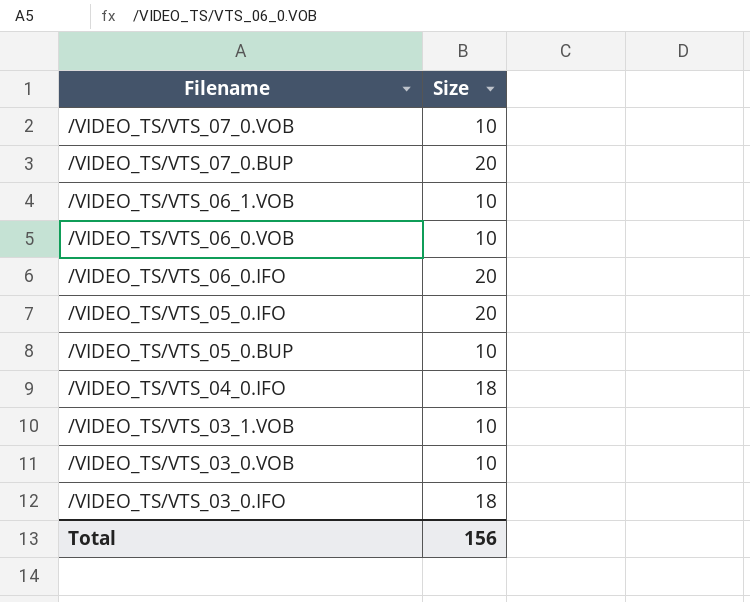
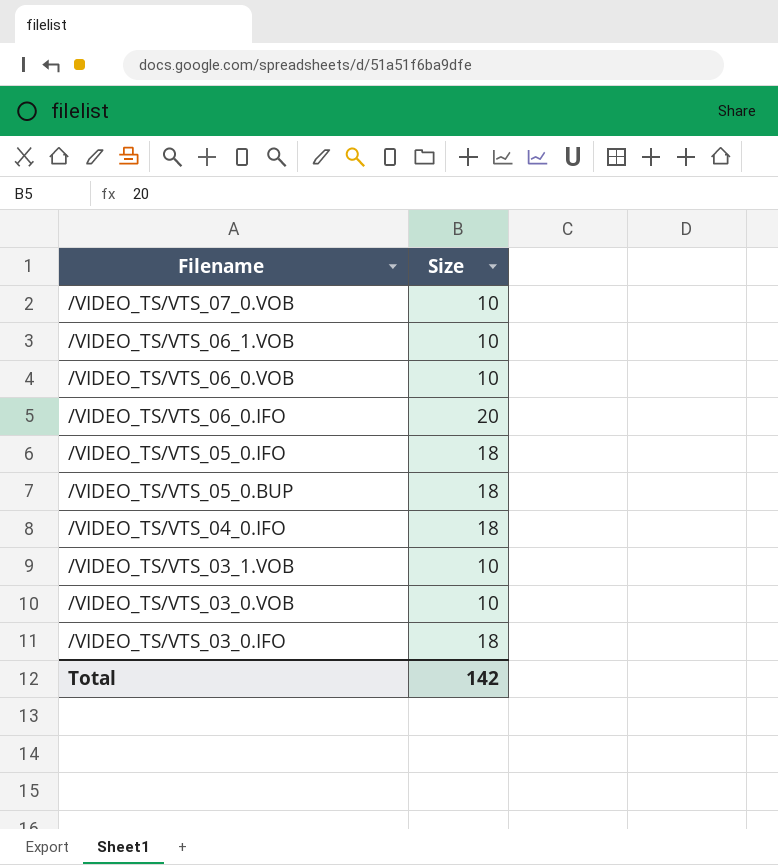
row /VIDEO_TS/VTS_07_0.BUP: 20 -> none
/VIDEO_TS/VTS_05_0.IFO | Size: 20 -> 18
/VIDEO_TS/VTS_05_0.BUP | Size: 10 -> 18
Total | Size: 156 -> 142

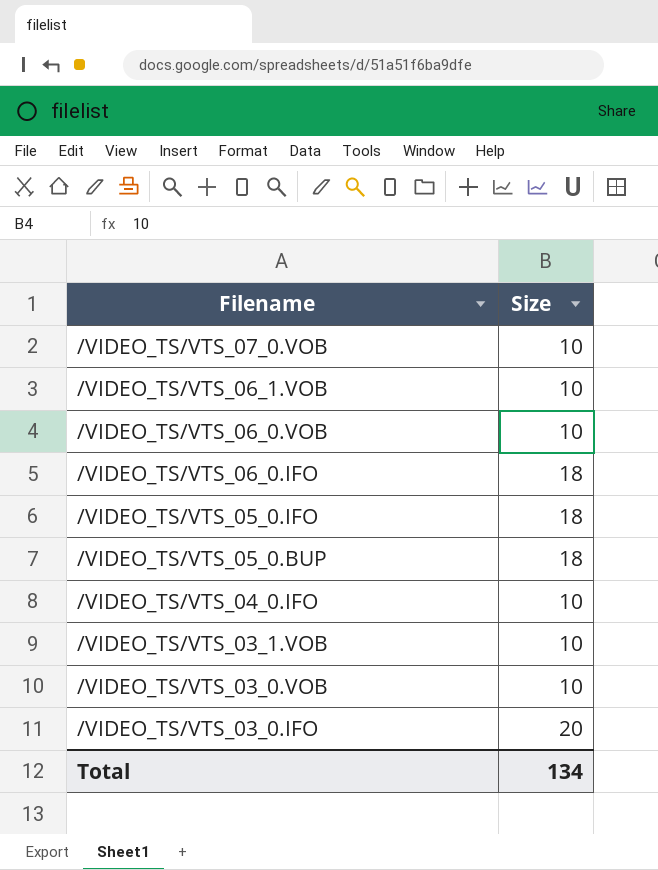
/VIDEO_TS/VTS_06_0.IFO | Size: 20 -> 18
/VIDEO_TS/VTS_04_0.IFO | Size: 18 -> 10
/VIDEO_TS/VTS_03_0.IFO | Size: 18 -> 20
Total | Size: 142 -> 134

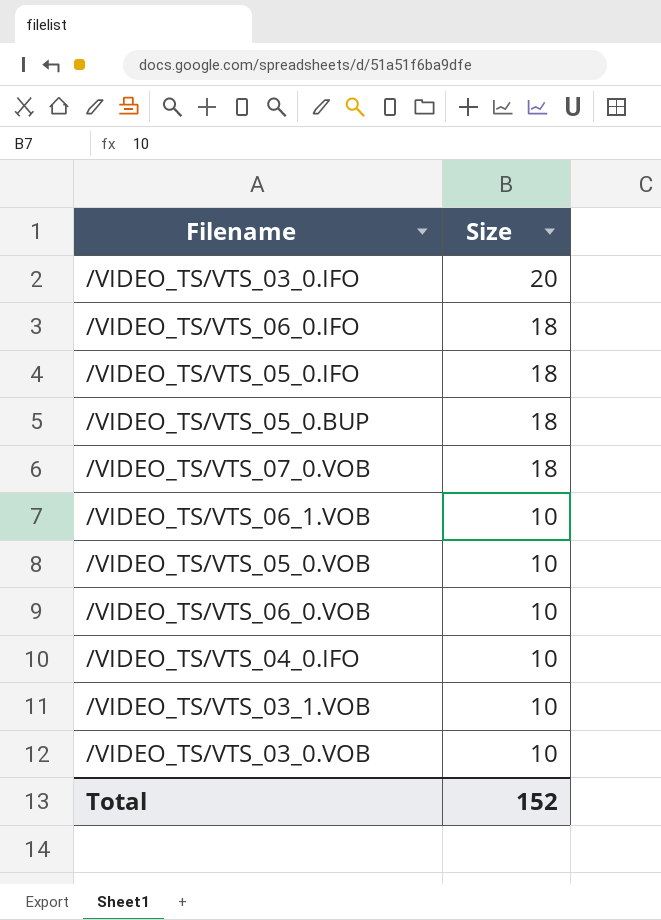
row order: Filename descending -> Size descending
/VIDEO_TS/VTS_07_0.VOB | Size: 10 -> 18
row /VIDEO_TS/VTS_05_0.VOB: none -> 10
Total | Size: 134 -> 152

